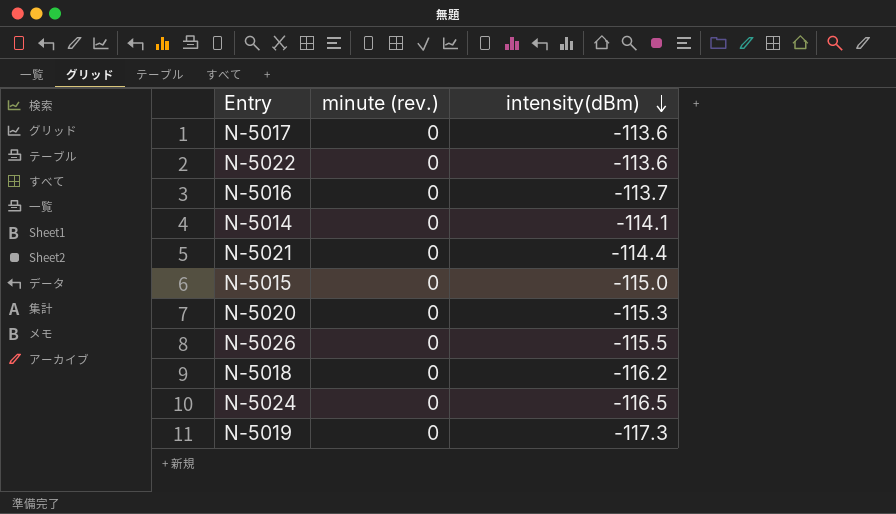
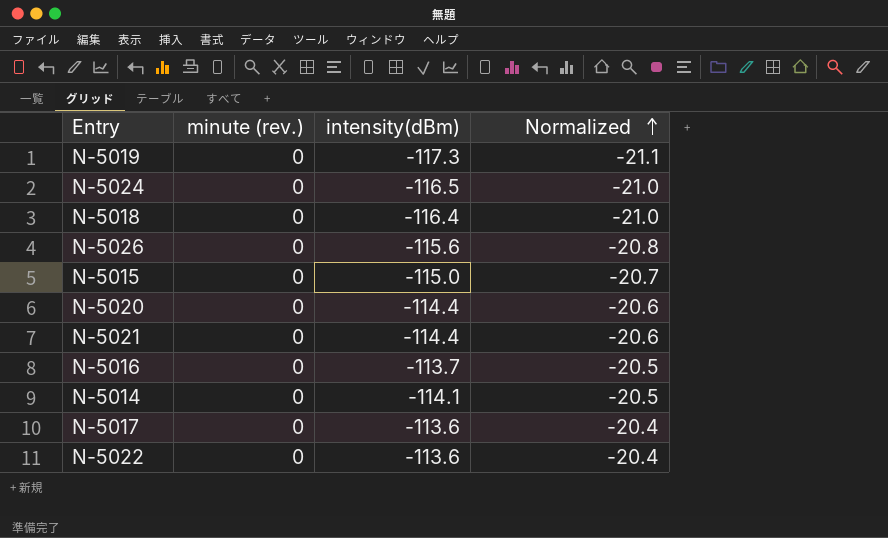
row order: intensity(dBm) descending -> Normalized ascending
column Normalized | formula: none -> [intensity(dBm)] * 0.18
N-5018 | intensity(dBm): -116.2 -> -116.4
N-5026 | intensity(dBm): -115.5 -> -115.6
N-5020 | intensity(dBm): -115.3 -> -114.4

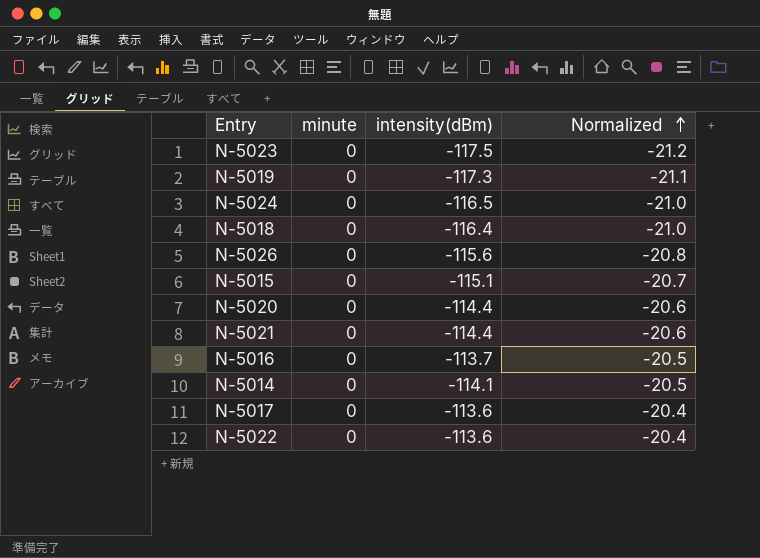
column name: minute (rev.) -> minute
row N-5023: none -> 0 | -117.5 | -21.2
N-5015 | intensity(dBm): -115.0 -> -115.1

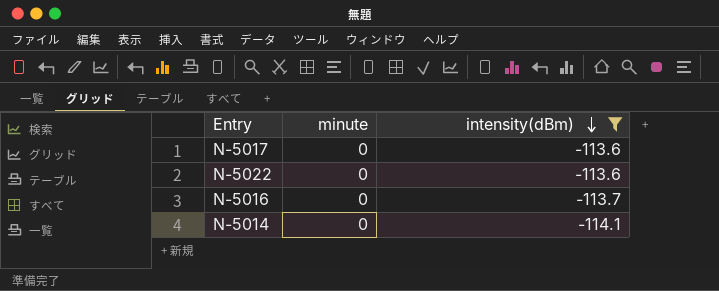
filter: none -> intensity(dBm) >= -114.1
row order: Normalized ascending -> intensity(dBm) descending
column Normalized | formula: [intensity(dBm)] * 0.18 -> none

